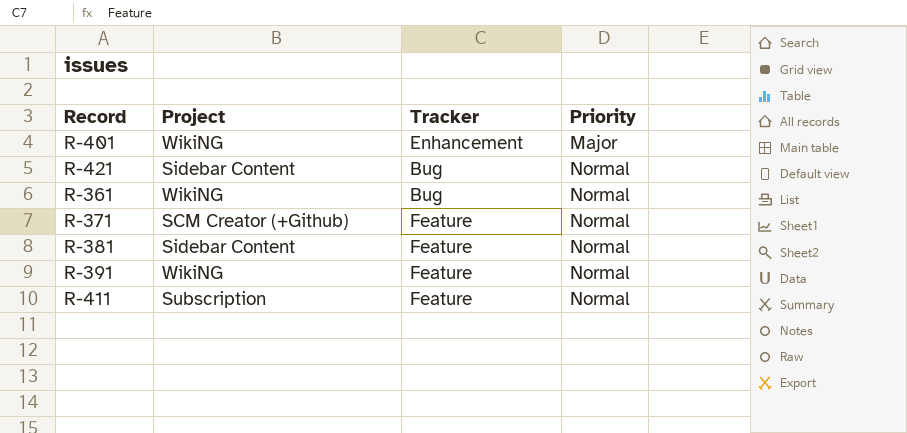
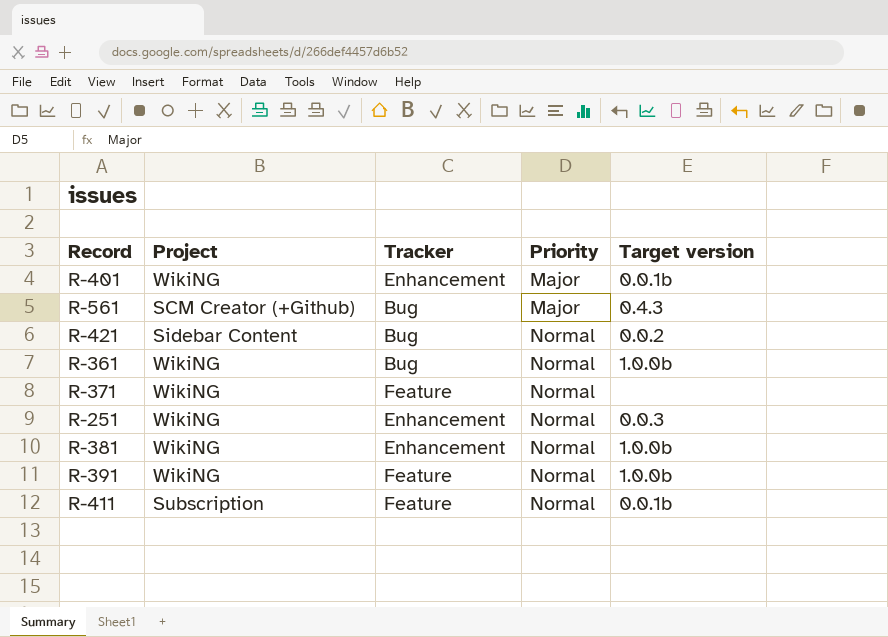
column Target version | position: none -> 5
row R-561: none -> SCM Creator (+Github) | Bug | Major | 0.4.3
R-371 | Project: SCM Creator (+Github) -> WikiNG
row R-251: none -> WikiNG | Enhancement | Normal | 0.0.3
R-381 | Project: Sidebar Content -> WikiNG
R-381 | Tracker: Feature -> Enhancement

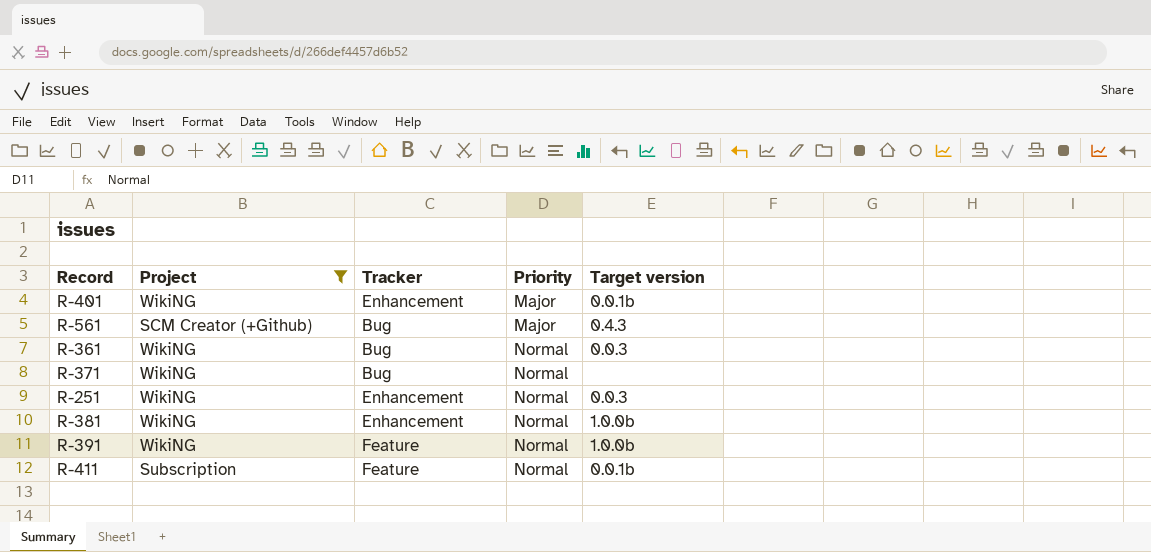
filter: none -> Project != Sidebar Content
R-361 | Target version: 1.0.0b -> 0.0.3
R-371 | Tracker: Feature -> Bug

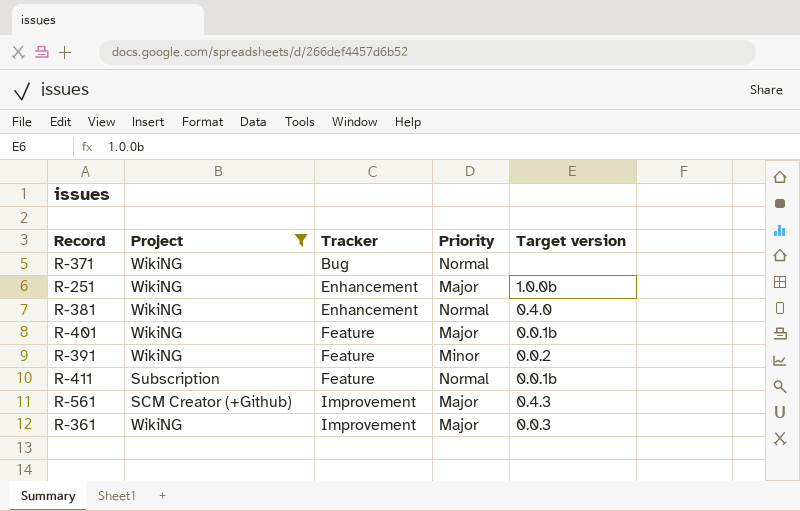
row order: Priority ascending -> Tracker ascending
R-251 | Priority: Normal -> Major
R-251 | Target version: 0.0.3 -> 1.0.0b
R-381 | Target version: 1.0.0b -> 0.4.0
R-401 | Tracker: Enhancement -> Feature
R-391 | Priority: Normal -> Minor
R-391 | Target version: 1.0.0b -> 0.0.2
R-561 | Tracker: Bug -> Improvement
R-361 | Tracker: Bug -> Improvement
R-361 | Priority: Normal -> Major

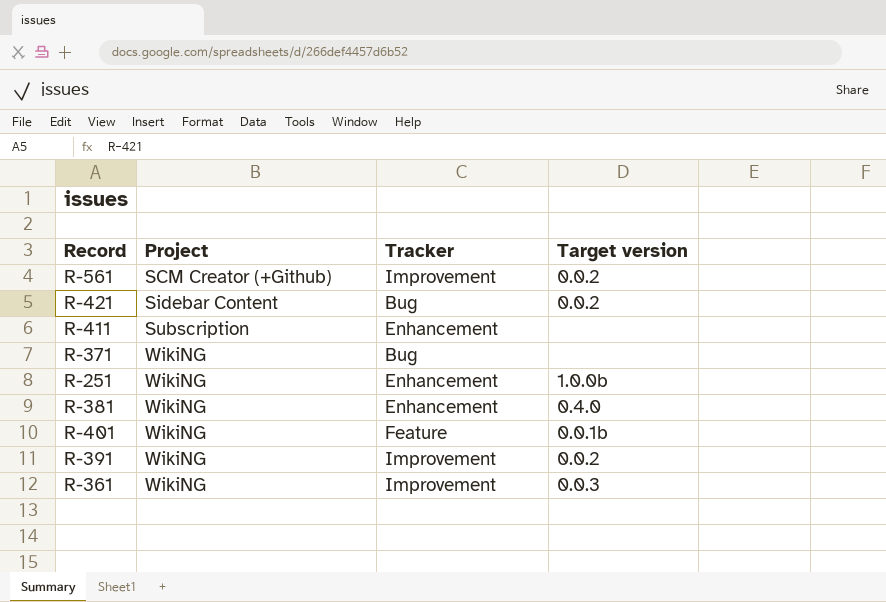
filter: Project != Sidebar Content -> none
row order: Tracker ascending -> Project ascending
column Priority | position: 4 -> none
R-561 | Target version: 0.4.3 -> 0.0.2
R-411 | Tracker: Feature -> Enhancement
R-411 | Target version: 0.0.1b -> none
R-391 | Tracker: Feature -> Improvement

